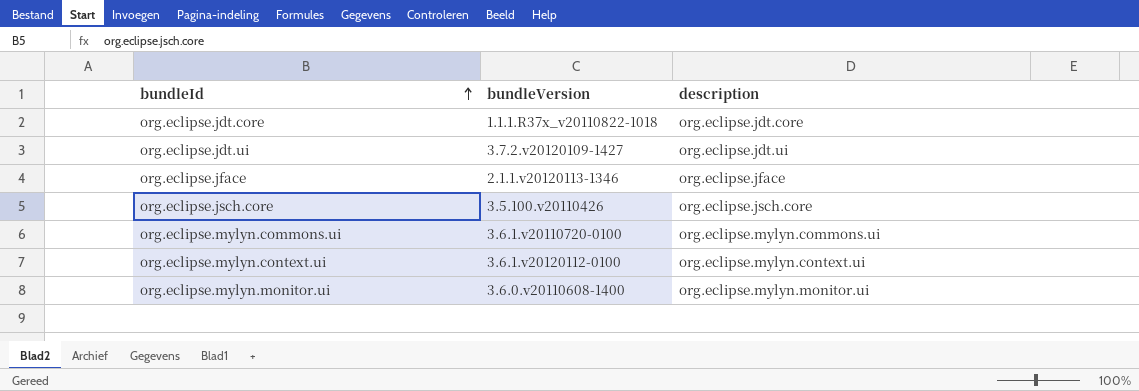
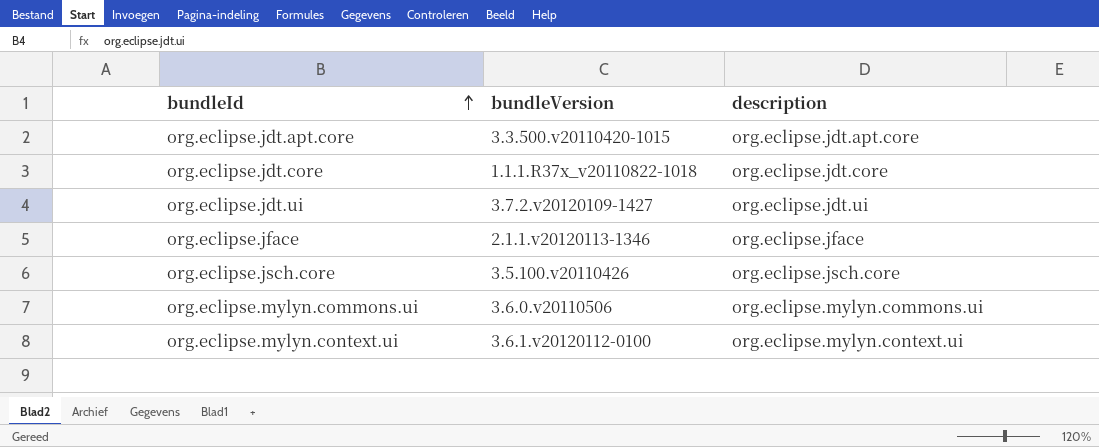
row org.eclipse.mylyn.monitor.ui: 3.6.0.v20110608-1400 | org.eclipse.mylyn.monitor.ui -> none
row org.eclipse.jdt.apt.core: none -> 3.3.500.v20110420-1015 | org.eclipse.jdt.apt.core
org.eclipse.mylyn.commons.ui | bundleVersion: 3.6.1.v20110720-0100 -> 3.6.0.v20110506

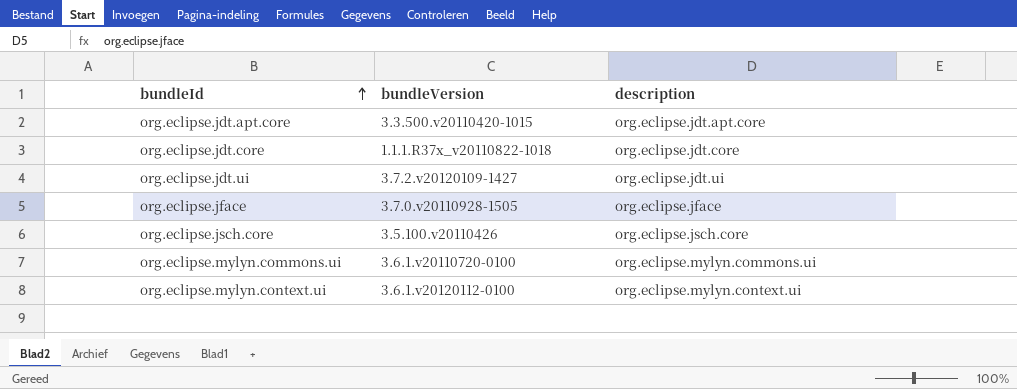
org.eclipse.jface | bundleVersion: 2.1.1.v20120113-1346 -> 3.7.0.v20110928-1505
org.eclipse.mylyn.commons.ui | bundleVersion: 3.6.0.v20110506 -> 3.6.1.v20110720-0100

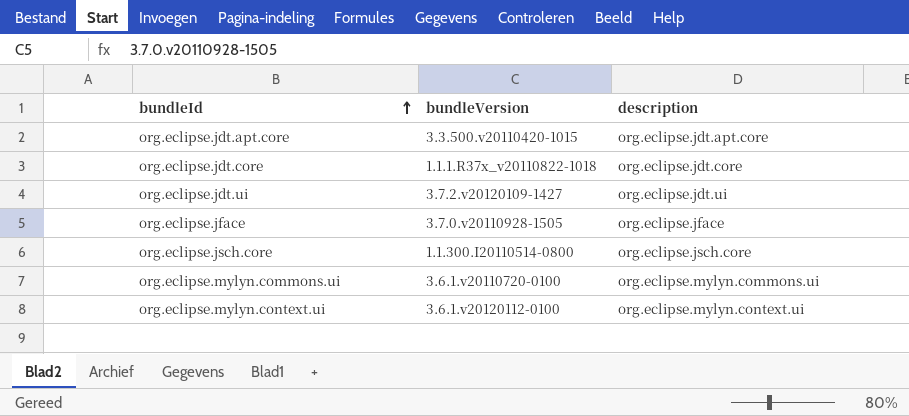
org.eclipse.jsch.core | bundleVersion: 3.5.100.v20110426 -> 1.1.300.I20110514-0800

